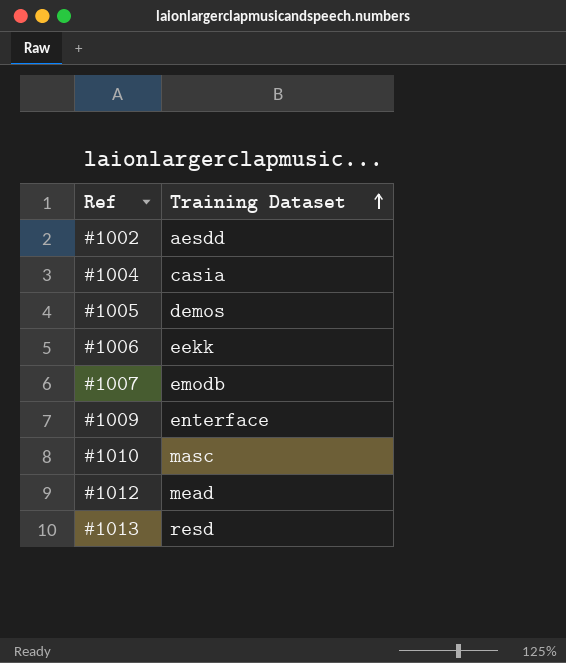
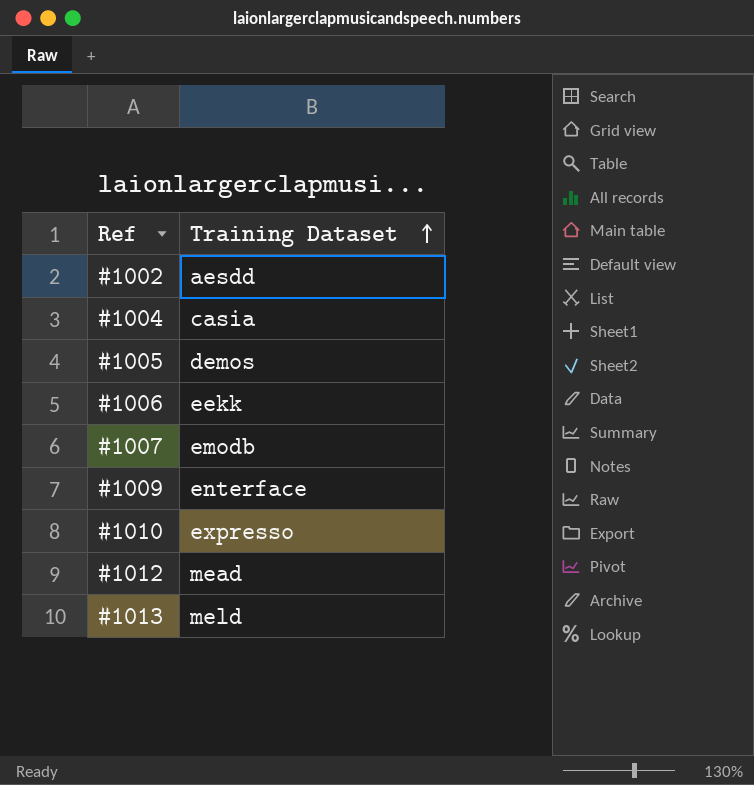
#1010 | Training Dataset: masc -> expresso
#1013 | Training Dataset: resd -> meld

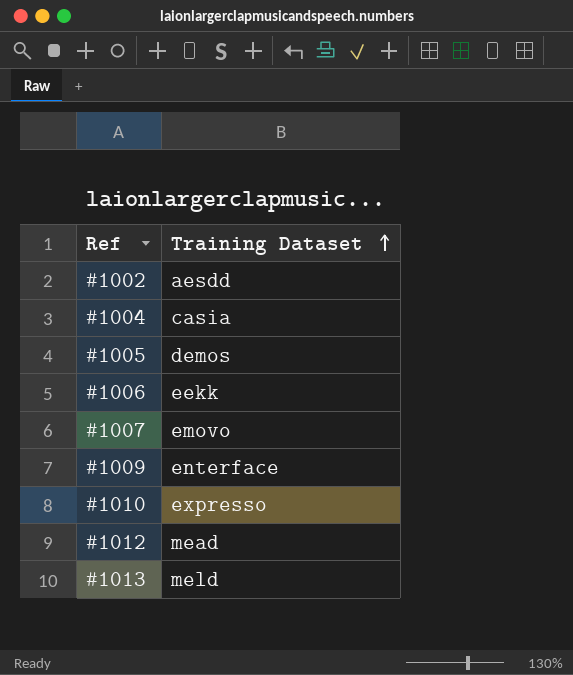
#1007 | Training Dataset: emodb -> emovo

